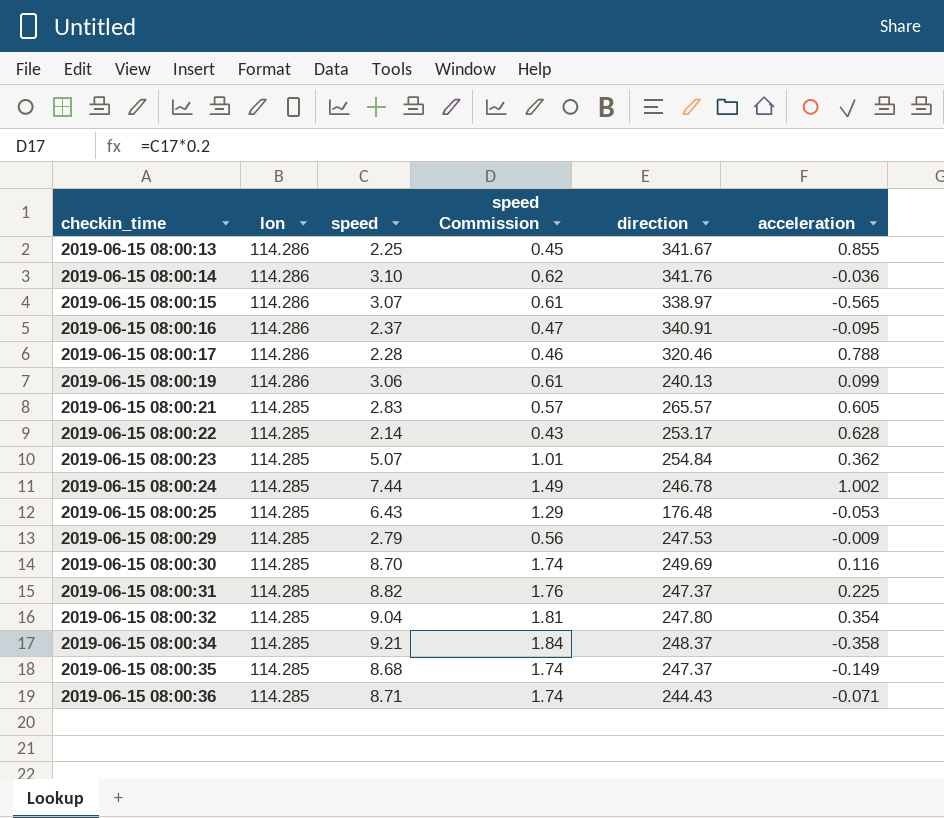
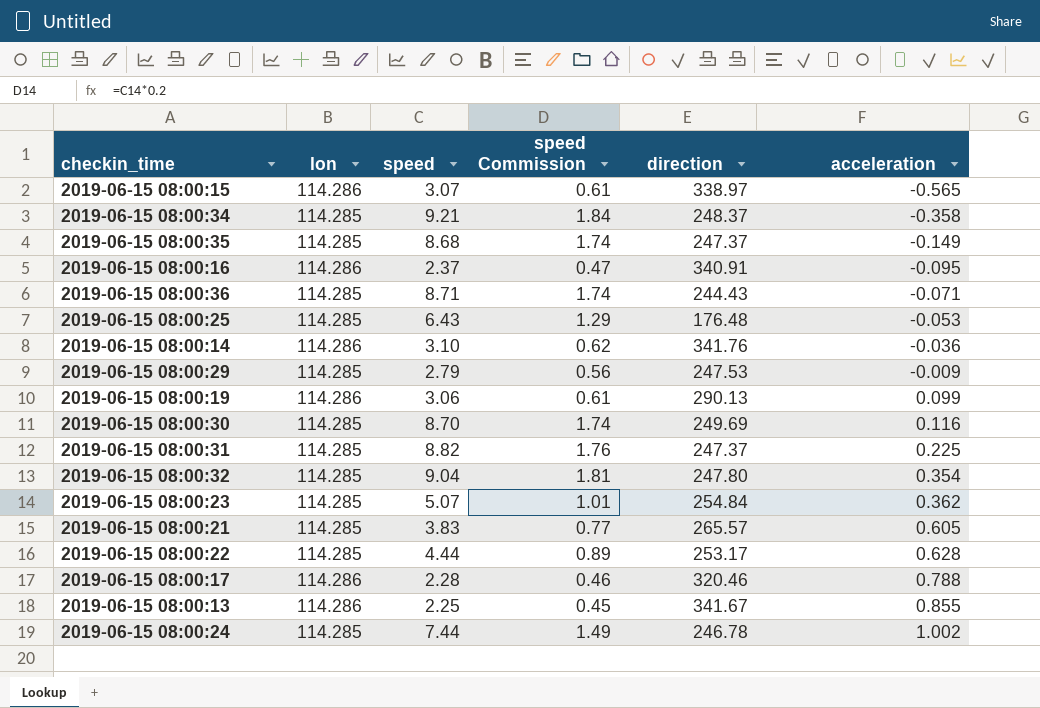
row order: checkin_time ascending -> acceleration ascending
2019-06-15 08:00:19 | direction: 240.13 -> 290.13
2019-06-15 08:00:21 | speed: 2.83 -> 3.83
2019-06-15 08:00:21 | speed Commission: 0.57 -> 0.77
2019-06-15 08:00:22 | speed: 2.14 -> 4.44
2019-06-15 08:00:22 | speed Commission: 0.43 -> 0.89

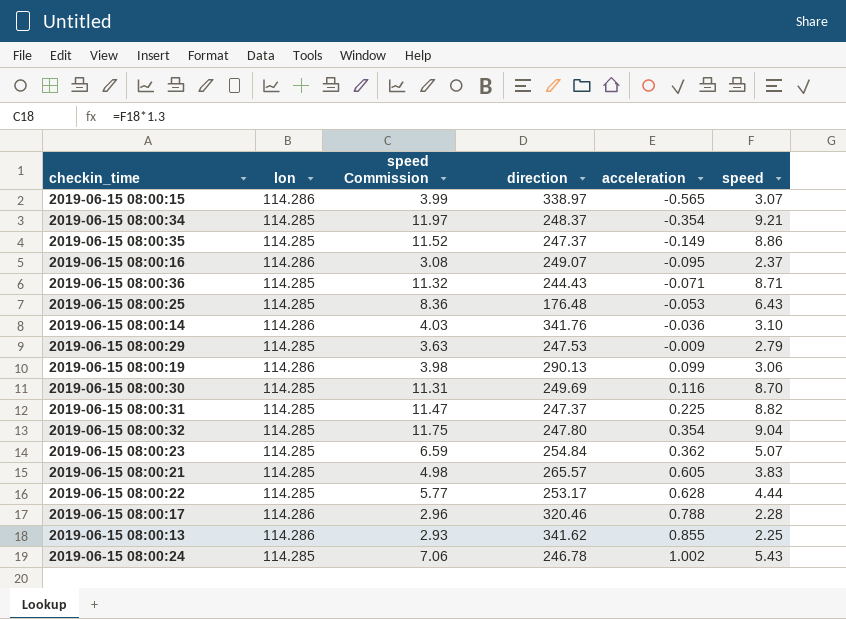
column speed Commission | formula: [speed] * 0.2 -> [speed] * 1.3
column speed | position: 3 -> 6
2019-06-15 08:00:34 | acceleration: -0.358 -> -0.354
2019-06-15 08:00:35 | speed: 8.68 -> 8.86
2019-06-15 08:00:16 | direction: 340.91 -> 249.07
2019-06-15 08:00:13 | direction: 341.67 -> 341.62
2019-06-15 08:00:24 | speed: 7.44 -> 5.43

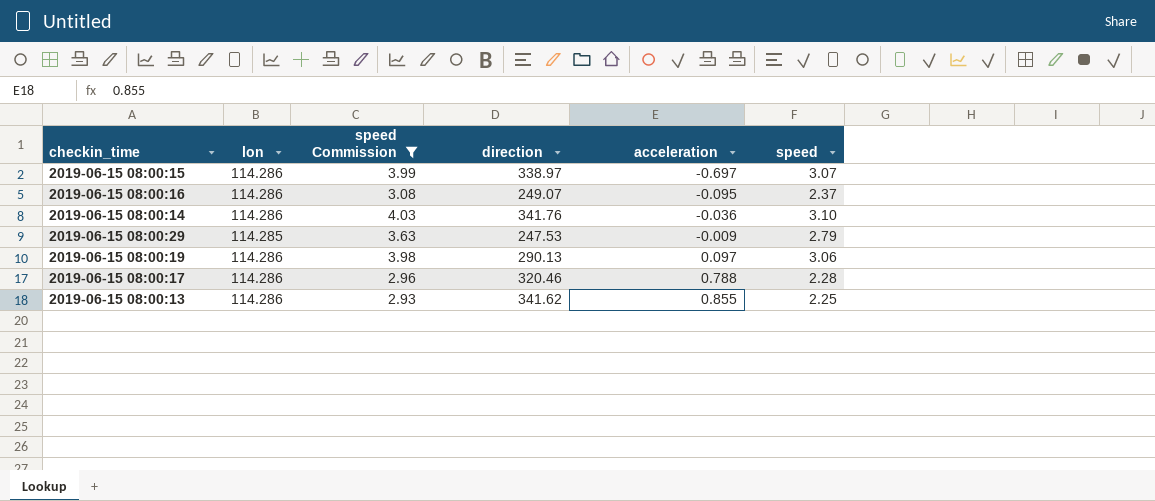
filter: none -> speed Commission <= 4.03
2019-06-15 08:00:15 | acceleration: -0.565 -> -0.697
2019-06-15 08:00:19 | acceleration: 0.099 -> 0.097

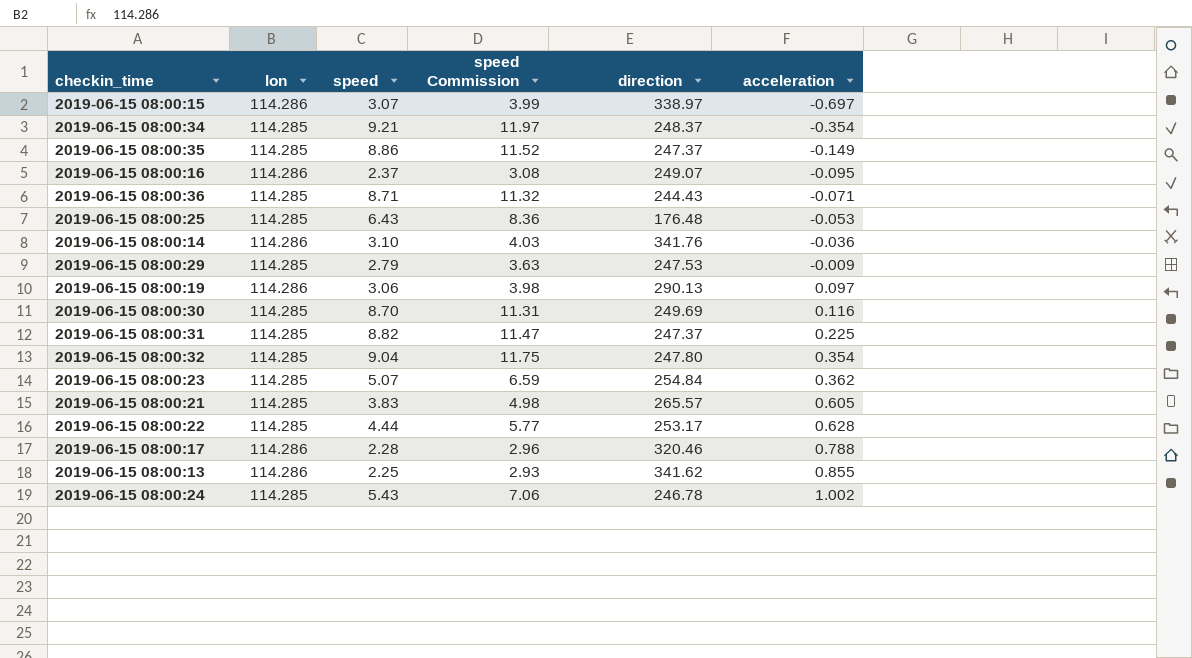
filter: speed Commission <= 4.03 -> none
column speed | position: 6 -> 3

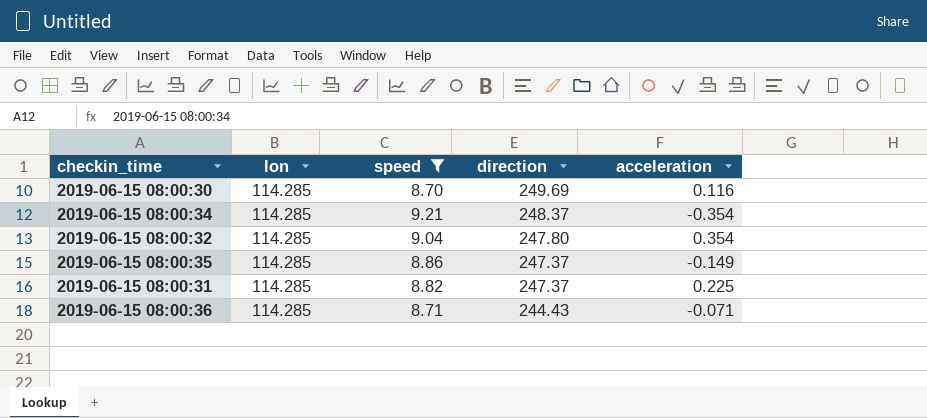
filter: none -> speed >= 8.70
row order: acceleration ascending -> direction descending
column speed Commission | formula: [speed] * 1.3 -> none

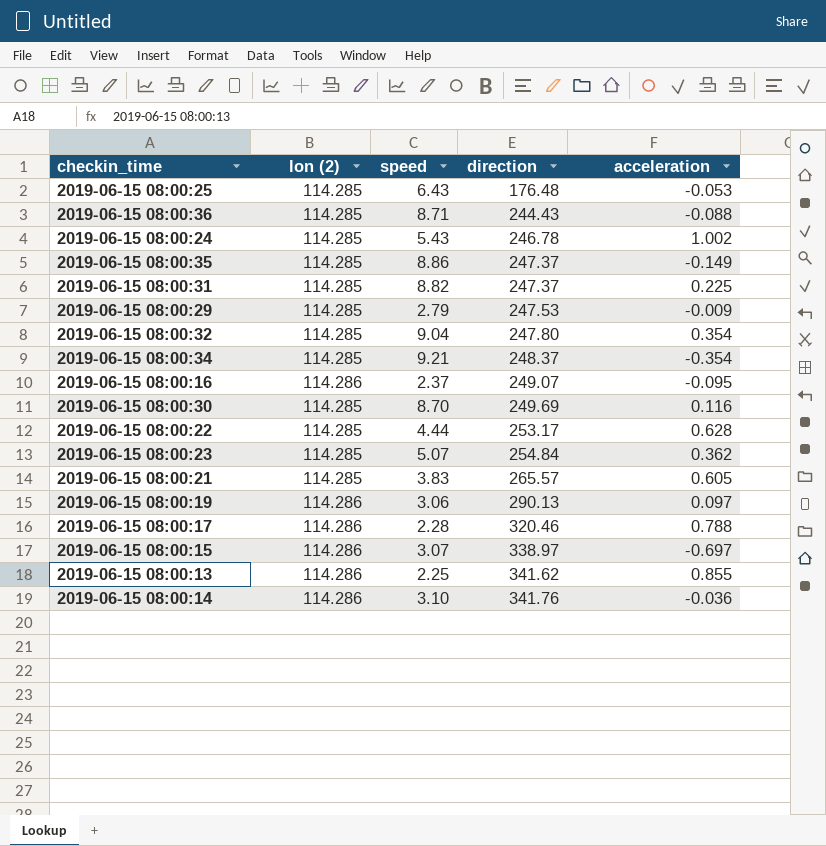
filter: speed >= 8.70 -> none
row order: direction descending -> direction ascending
column name: lon -> lon (2)
2019-06-15 08:00:36 | acceleration: -0.071 -> -0.088

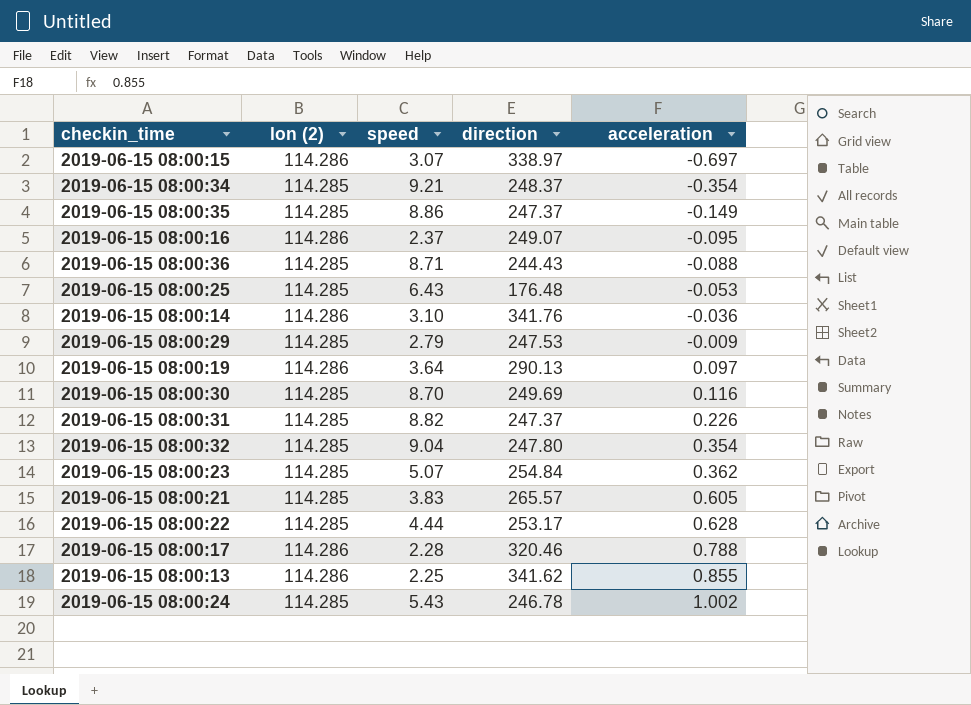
row order: direction ascending -> acceleration ascending
2019-06-15 08:00:19 | speed: 3.06 -> 3.64
2019-06-15 08:00:31 | acceleration: 0.225 -> 0.226

